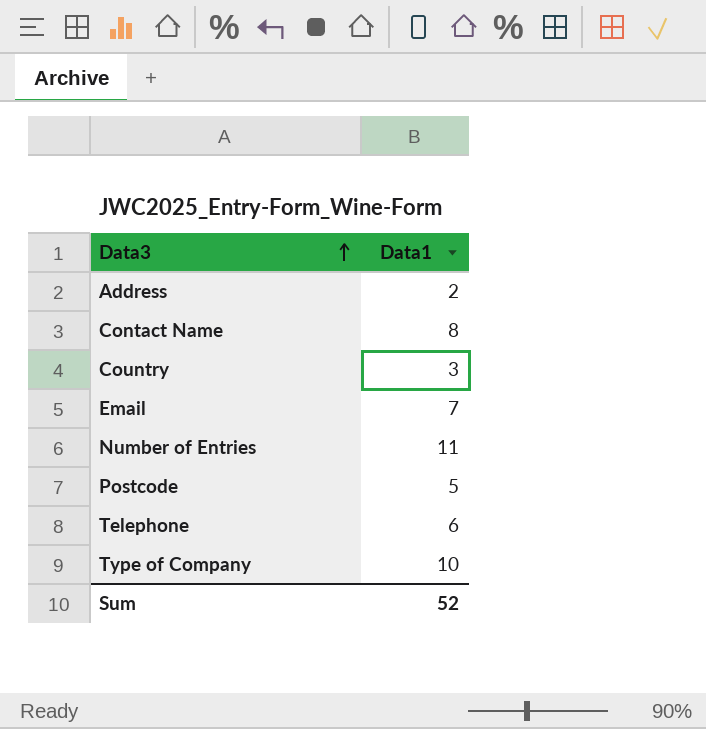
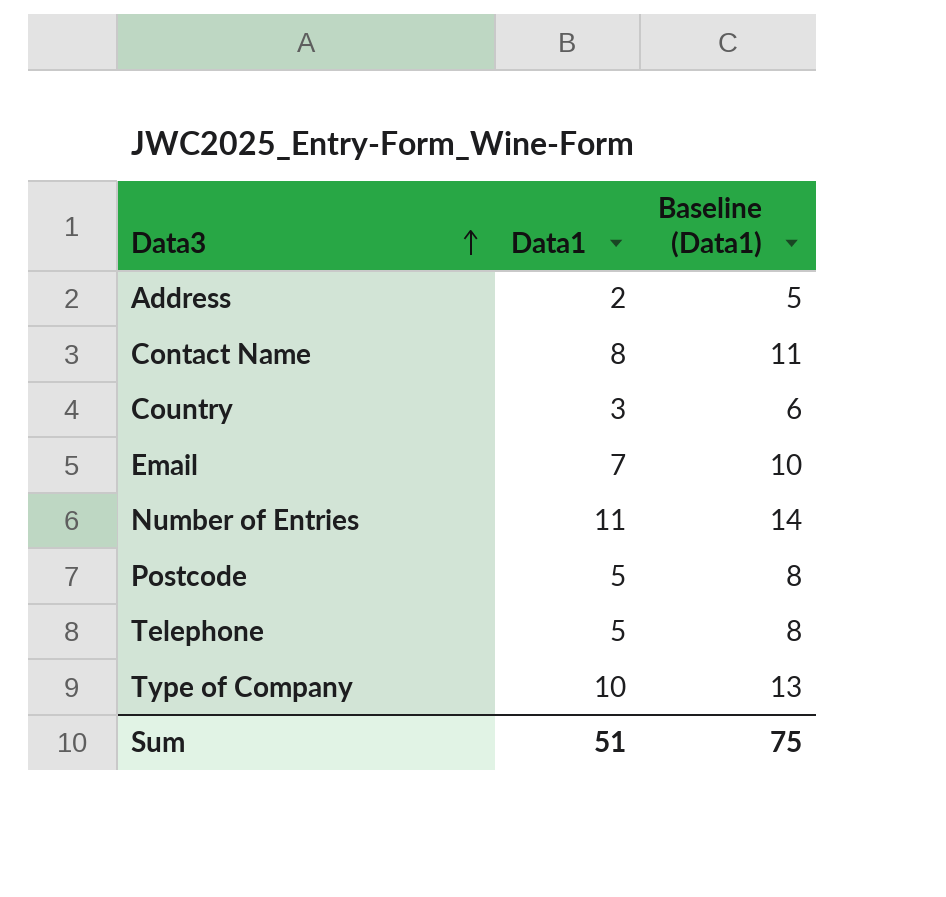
column Baseline (Data1) | formula: none -> [Data1] + 3
Telephone | Data1: 6 -> 5
Sum | Data1: 52 -> 51

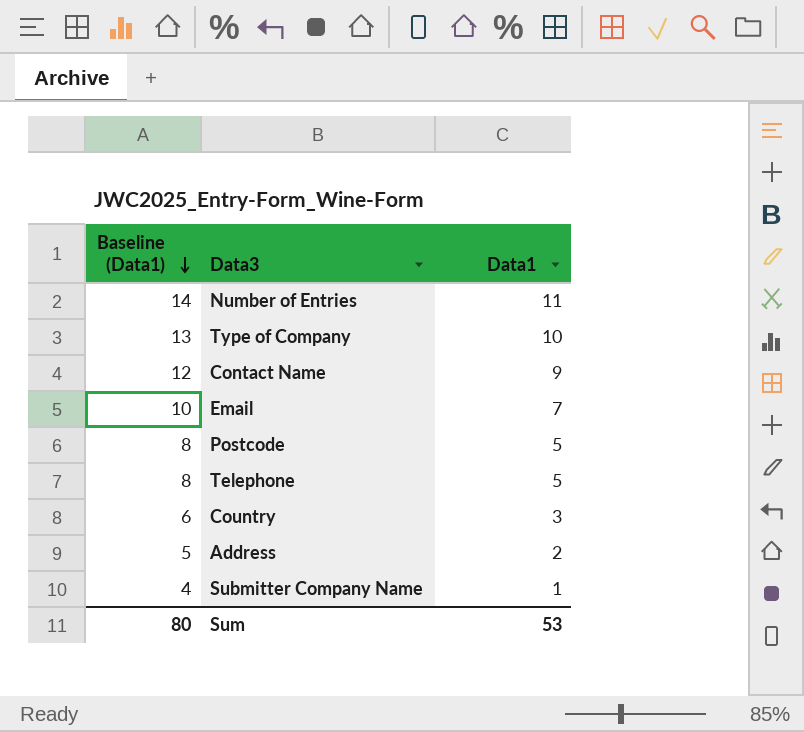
row order: Data3 ascending -> Baseline (Data1) descending
column Baseline (Data1) | position: 3 -> 1
Contact Name | Baseline (Data1): 11 -> 12
Contact Name | Data1: 8 -> 9
row Submitter Company Name: none -> 4 | 1
Sum | Baseline (Data1): 75 -> 80
Sum | Data1: 51 -> 53

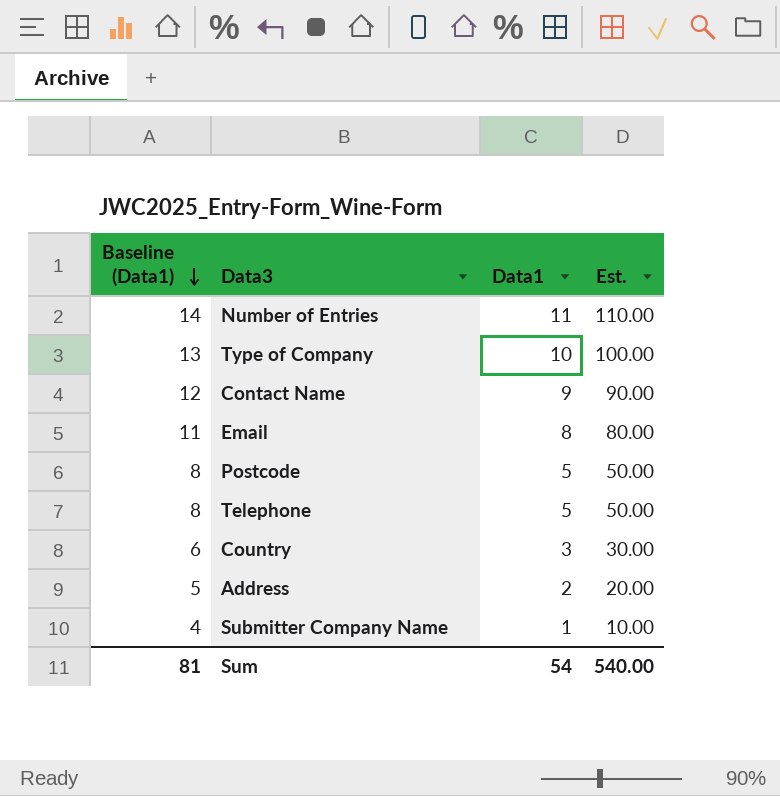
column Est. | formula: none -> [Data1] * 10
Email | Baseline (Data1): 10 -> 11
Email | Data1: 7 -> 8
Sum | Baseline (Data1): 80 -> 81
Sum | Data1: 53 -> 54

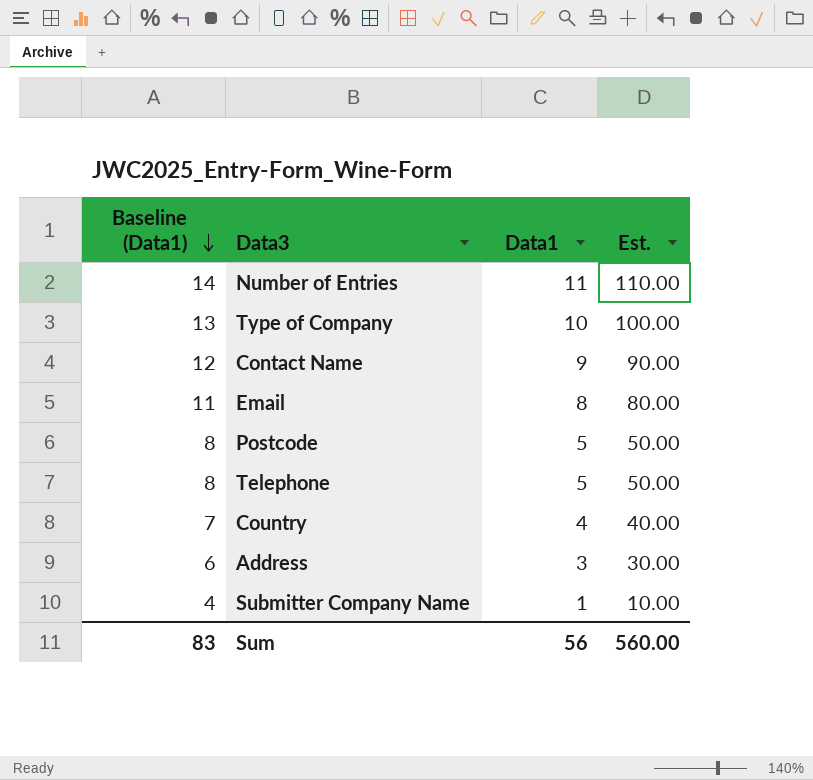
Country | Baseline (Data1): 6 -> 7
Country | Data1: 3 -> 4
Country | Est.: 30.00 -> 40.00
Address | Baseline (Data1): 5 -> 6
Address | Data1: 2 -> 3
Address | Est.: 20.00 -> 30.00
Sum | Baseline (Data1): 81 -> 83
Sum | Data1: 54 -> 56
Sum | Est.: 540.00 -> 560.00

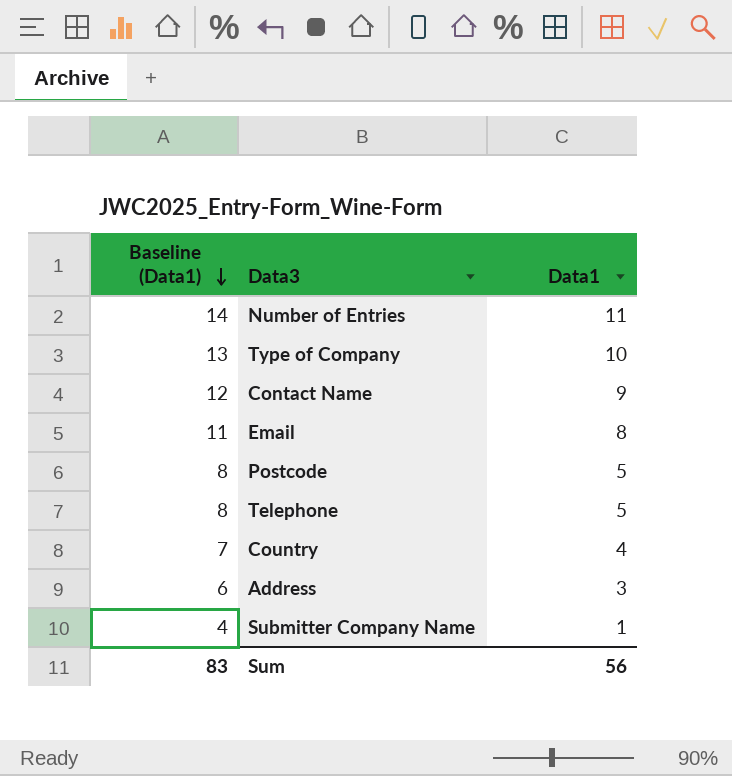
column Est. | formula: [Data1] * 10 -> none

